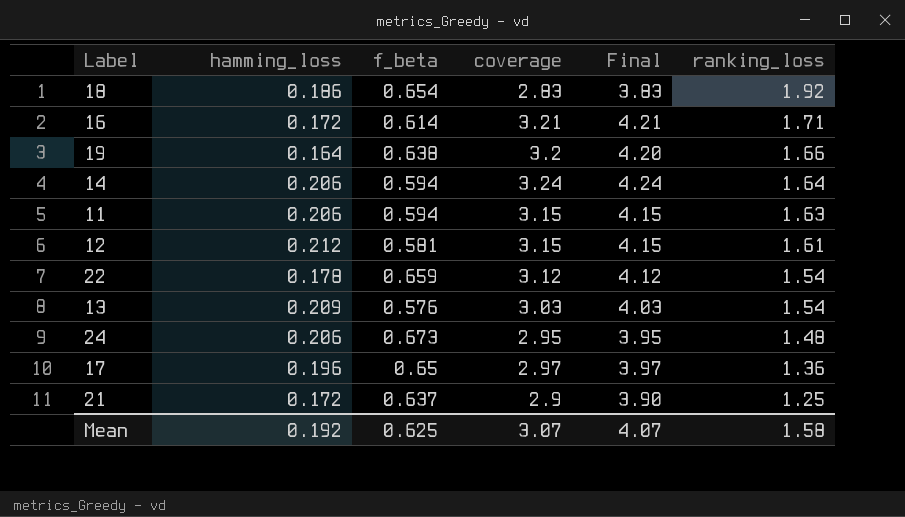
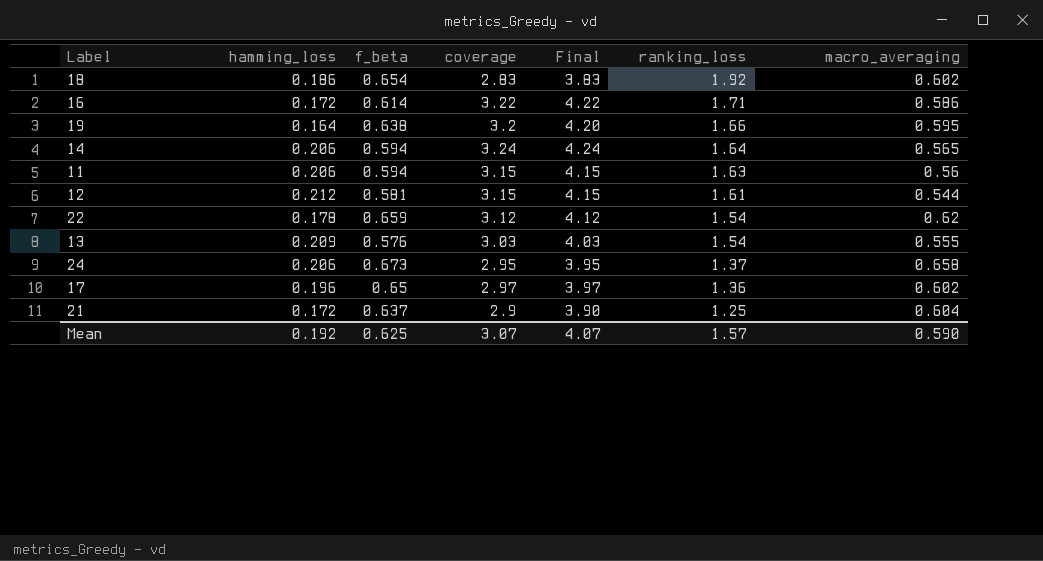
column macro_averaging | position: none -> 7
16 | coverage: 3.21 -> 3.22
16 | Final: 4.21 -> 4.22
24 | ranking_loss: 1.48 -> 1.37
Mean | ranking_loss: 1.58 -> 1.57

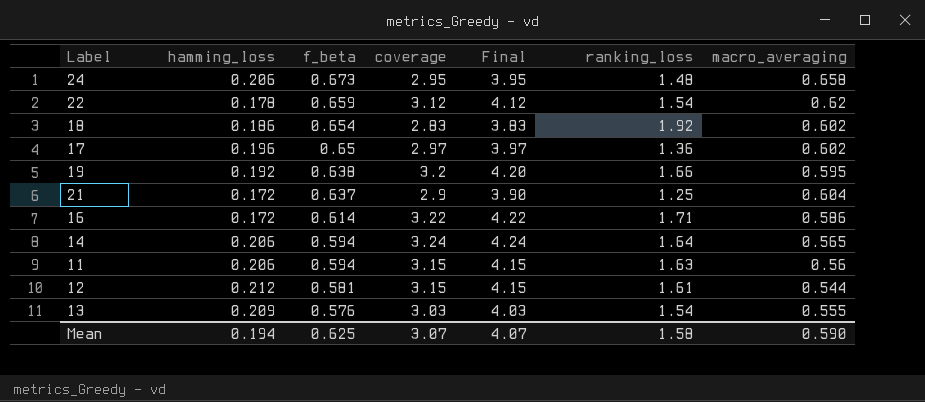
row order: ranking_loss descending -> f_beta descending
24 | ranking_loss: 1.37 -> 1.48
19 | hamming_loss: 0.164 -> 0.192
Mean | hamming_loss: 0.192 -> 0.194
Mean | ranking_loss: 1.57 -> 1.58

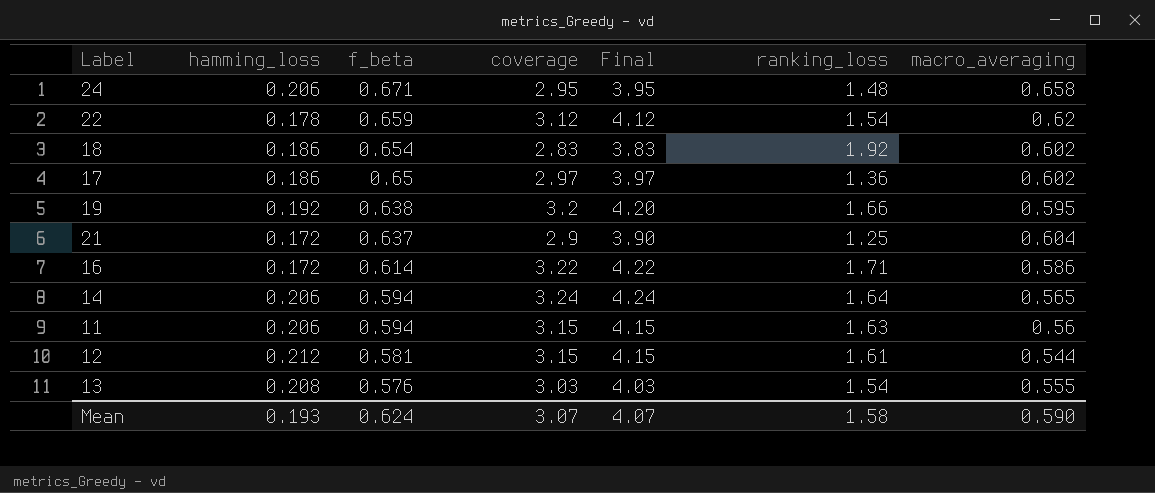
24 | f_beta: 0.673 -> 0.671
17 | hamming_loss: 0.196 -> 0.186
13 | hamming_loss: 0.209 -> 0.208
Mean | hamming_loss: 0.194 -> 0.193
Mean | f_beta: 0.625 -> 0.624

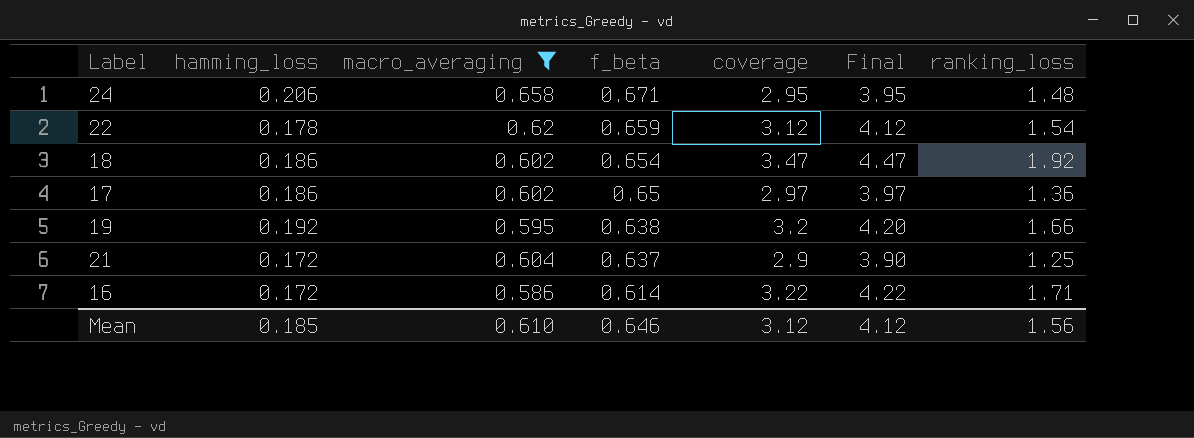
filter: none -> macro_averaging >= 0.586
column macro_averaging | position: 7 -> 3
18 | coverage: 2.83 -> 3.47
18 | Final: 3.83 -> 4.47
Mean | hamming_loss: 0.193 -> 0.185
Mean | macro_averaging: 0.590 -> 0.610
Mean | f_beta: 0.624 -> 0.646
Mean | coverage: 3.07 -> 3.12
Mean | Final: 4.07 -> 4.12
Mean | ranking_loss: 1.58 -> 1.56

